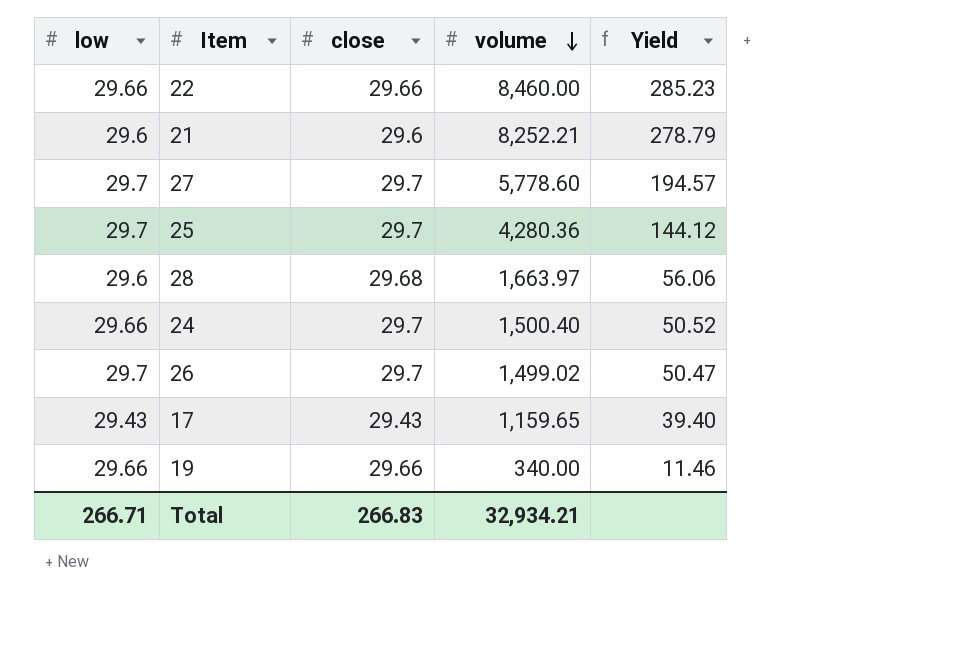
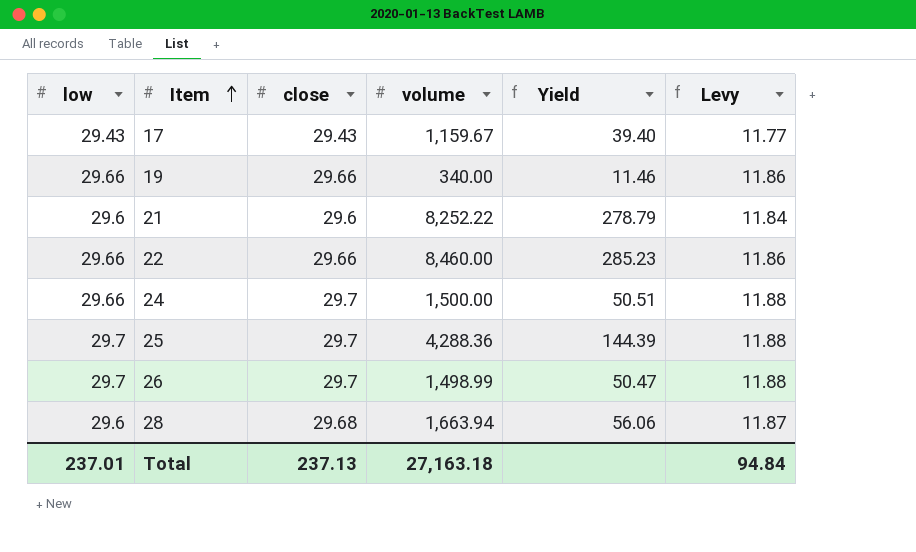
row order: volume descending -> Item ascending
column Levy | formula: none -> [close] * 0.4
row 27: 29.7 | 29.7 | 5,778.60 | 194.57 -> none
17 | volume: 1,159.65 -> 1,159.67
21 | volume: 8,252.21 -> 8,252.22
24 | volume: 1,500.40 -> 1,500.00
24 | Yield: 50.52 -> 50.51
25 | volume: 4,280.36 -> 4,288.36
25 | Yield: 144.12 -> 144.39
26 | volume: 1,499.02 -> 1,498.99
28 | volume: 1,663.97 -> 1,663.94
Total | low: 266.71 -> 237.01
Total | close: 266.83 -> 237.13
Total | volume: 32,934.21 -> 27,163.18

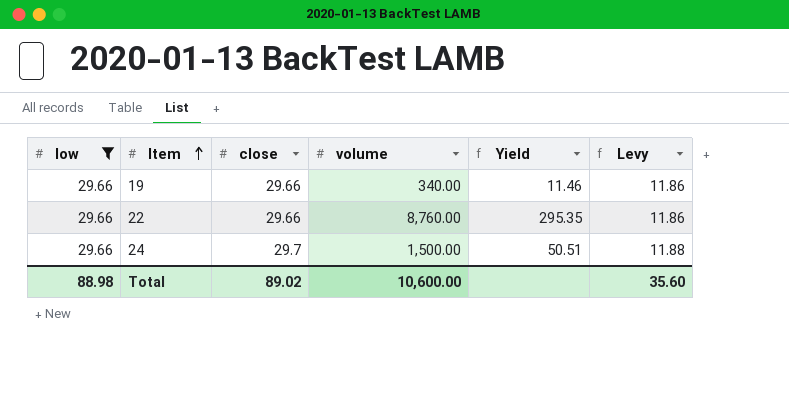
filter: none -> low = 29.66
22 | volume: 8,460.00 -> 8,760.00
22 | Yield: 285.23 -> 295.35
Total | low: 237.01 -> 88.98
Total | close: 237.13 -> 89.02
Total | volume: 27,163.18 -> 10,600.00
Total | Levy: 94.84 -> 35.60

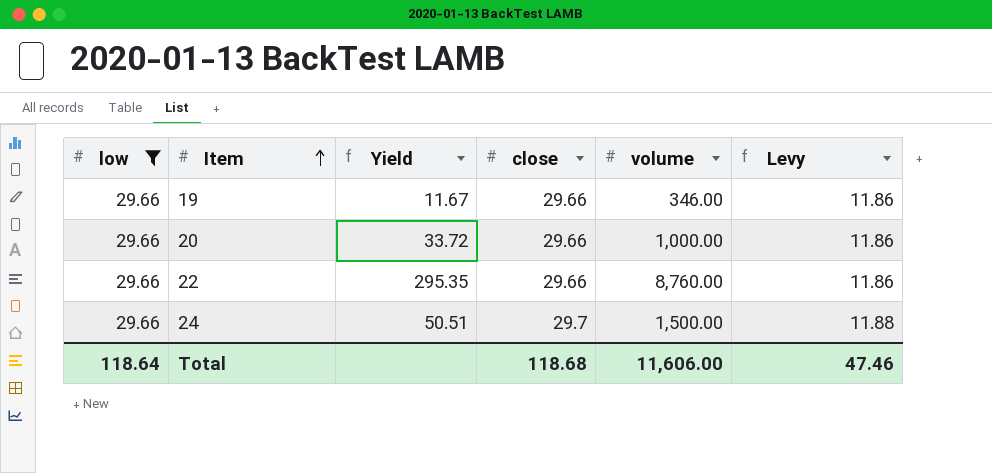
column Yield | position: 5 -> 3
19 | Yield: 11.46 -> 11.67
19 | volume: 340.00 -> 346.00
row 20: none -> 29.66 | 33.72 | 29.66 | 1,000.00 | 11.86
Total | low: 88.98 -> 118.64
Total | close: 89.02 -> 118.68
Total | volume: 10,600.00 -> 11,606.00
Total | Levy: 35.60 -> 47.46

